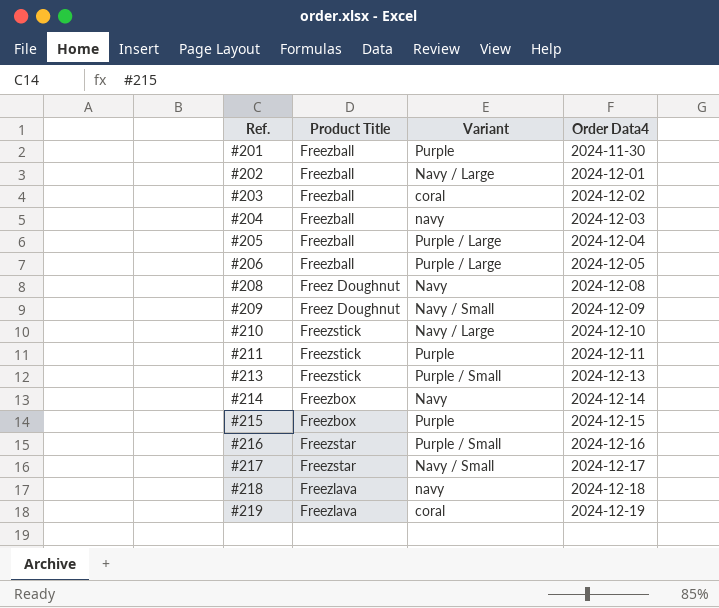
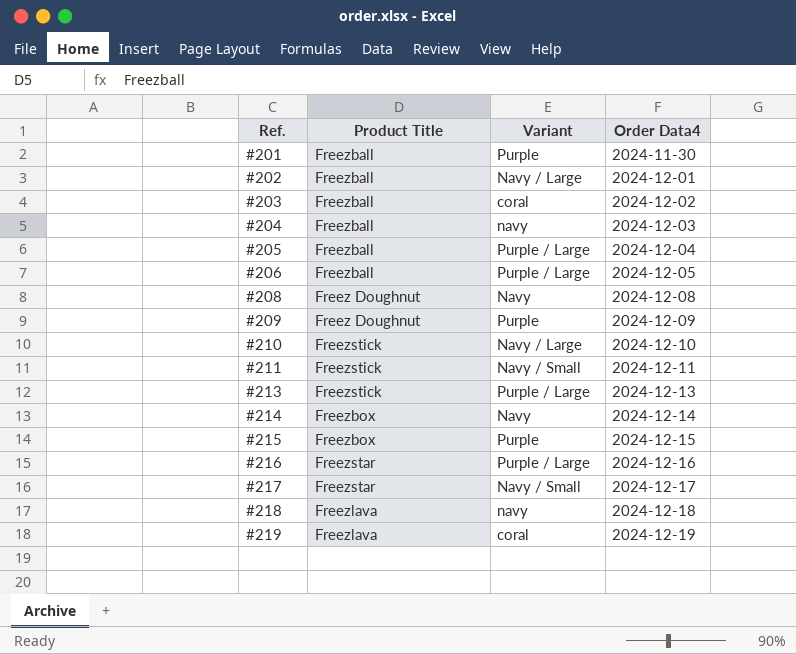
#209 | Variant: Navy / Small -> Purple
#211 | Variant: Purple -> Navy / Small
#213 | Variant: Purple / Small -> Purple / Large
#216 | Variant: Purple / Small -> Purple / Large

